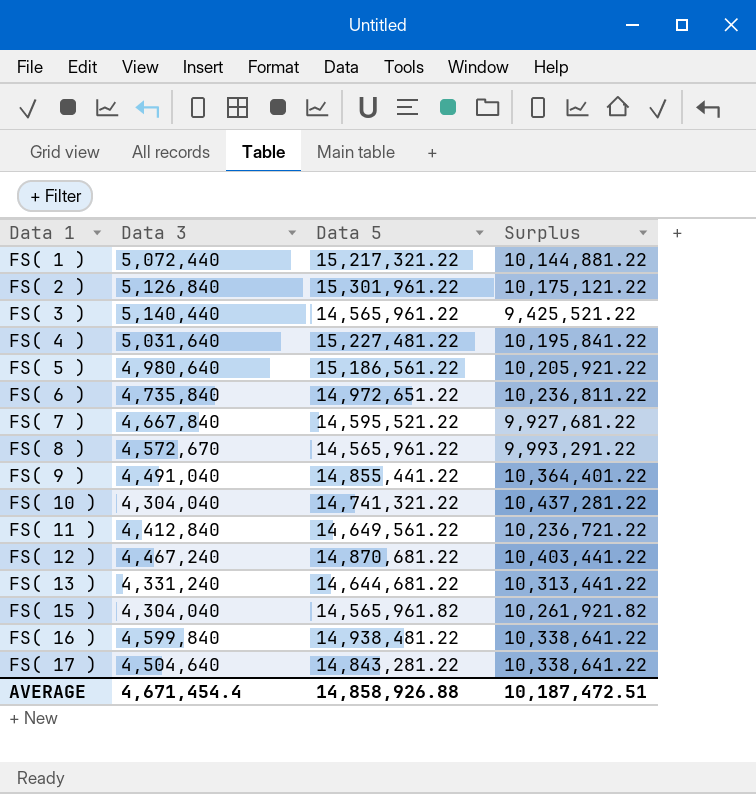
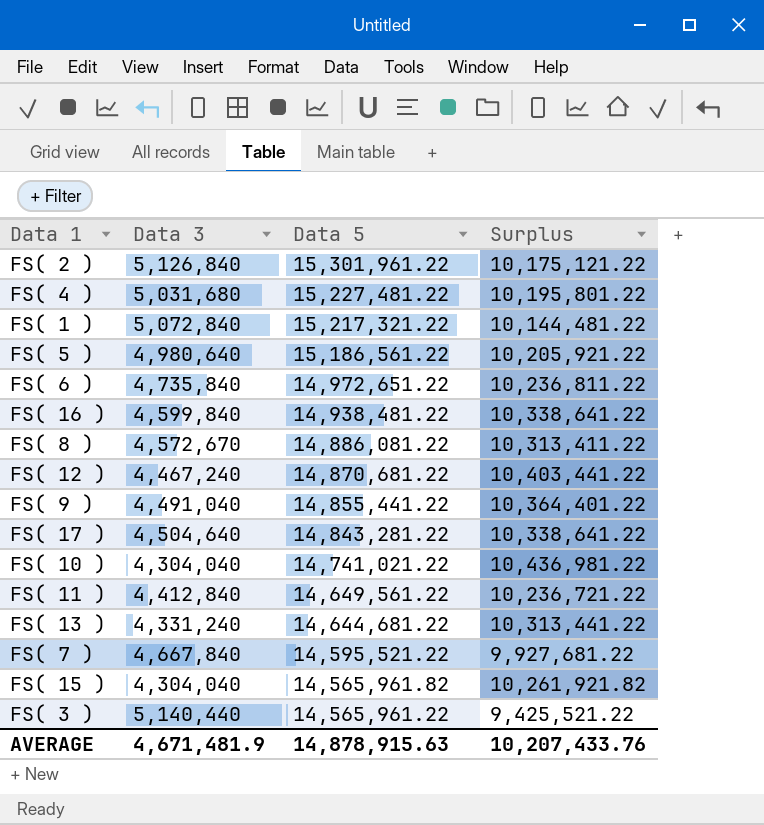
row order: Data 1 ascending -> Data 5 descending
FS( 4 ) | Data 3: 5,031,640 -> 5,031,680
FS( 4 ) | Surplus: 10,195,841.22 -> 10,195,801.22
FS( 1 ) | Data 3: 5,072,440 -> 5,072,840
FS( 1 ) | Surplus: 10,144,881.22 -> 10,144,481.22
FS( 8 ) | Data 5: 14,565,961.22 -> 14,886,081.22
FS( 8 ) | Surplus: 9,993,291.22 -> 10,313,411.22
FS( 10 ) | Data 5: 14,741,321.22 -> 14,741,021.22
FS( 10 ) | Surplus: 10,437,281.22 -> 10,436,981.22
AVERAGE | Data 3: 4,671,454.4 -> 4,671,481.9
AVERAGE | Data 5: 14,858,926.88 -> 14,878,915.63
AVERAGE | Surplus: 10,187,472.51 -> 10,207,433.76

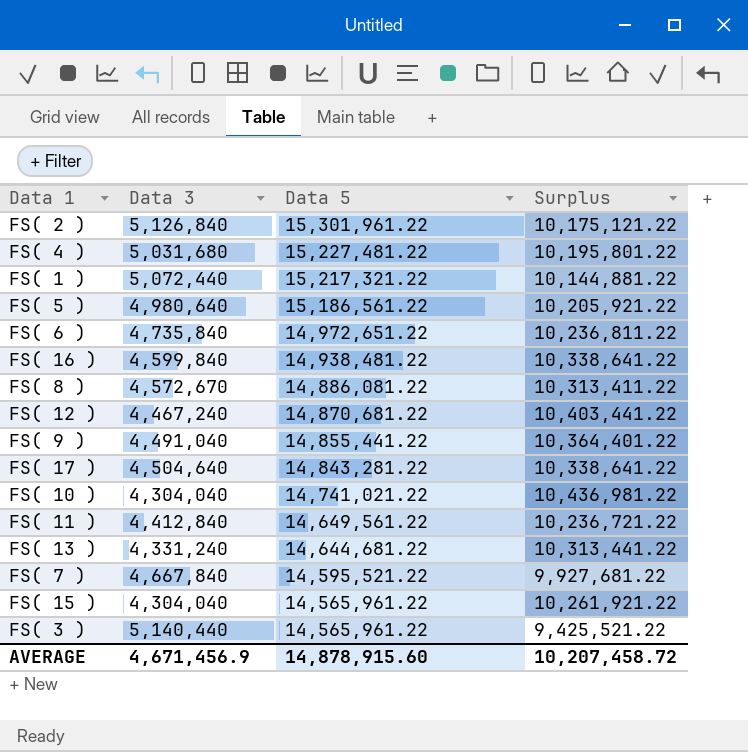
FS( 1 ) | Data 3: 5,072,840 -> 5,072,440
FS( 1 ) | Surplus: 10,144,481.22 -> 10,144,881.22
FS( 15 ) | Data 5: 14,565,961.82 -> 14,565,961.22
FS( 15 ) | Surplus: 10,261,921.82 -> 10,261,921.22
AVERAGE | Data 3: 4,671,481.9 -> 4,671,456.9
AVERAGE | Data 5: 14,878,915.63 -> 14,878,915.60
AVERAGE | Surplus: 10,207,433.76 -> 10,207,458.72

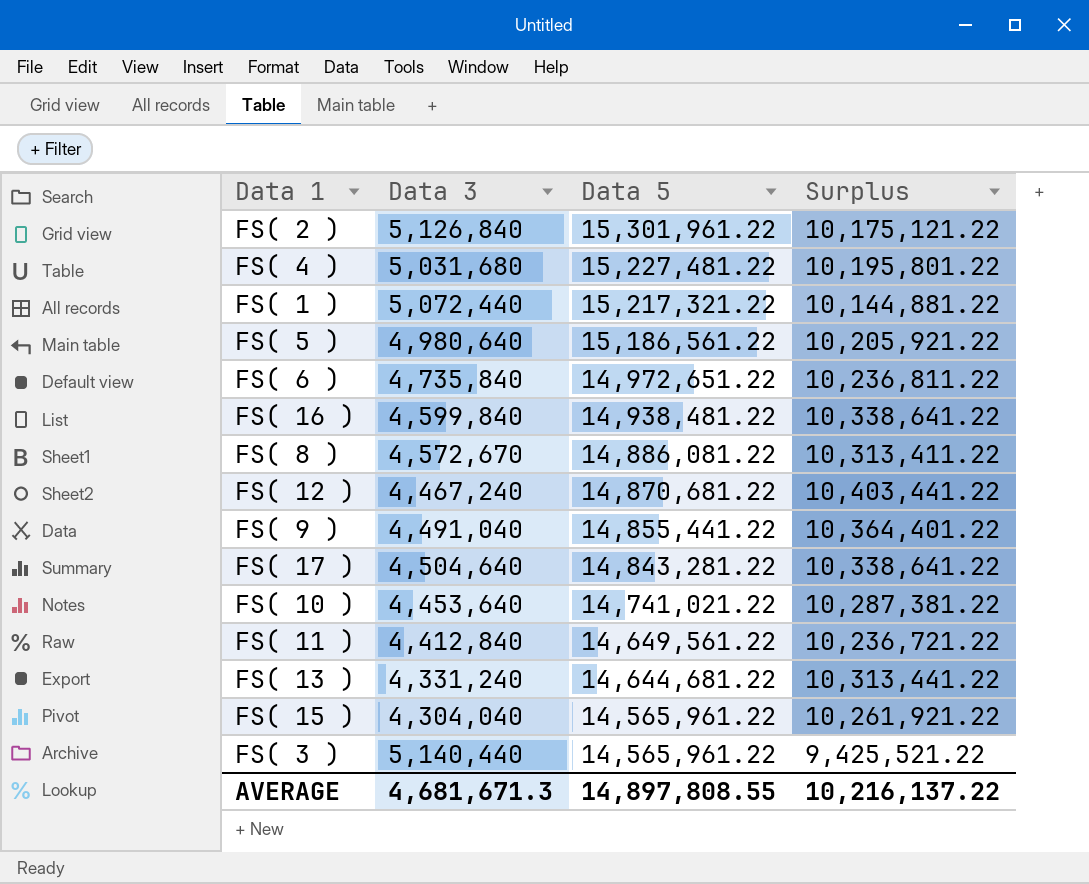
row FS( 7 ): 4,667,840 | 14,595,521.22 | 9,927,681.22 -> none
FS( 10 ) | Data 3: 4,304,040 -> 4,453,640
FS( 10 ) | Surplus: 10,436,981.22 -> 10,287,381.22
AVERAGE | Data 3: 4,671,456.9 -> 4,681,671.3
AVERAGE | Data 5: 14,878,915.60 -> 14,897,808.55
AVERAGE | Surplus: 10,207,458.72 -> 10,216,137.22

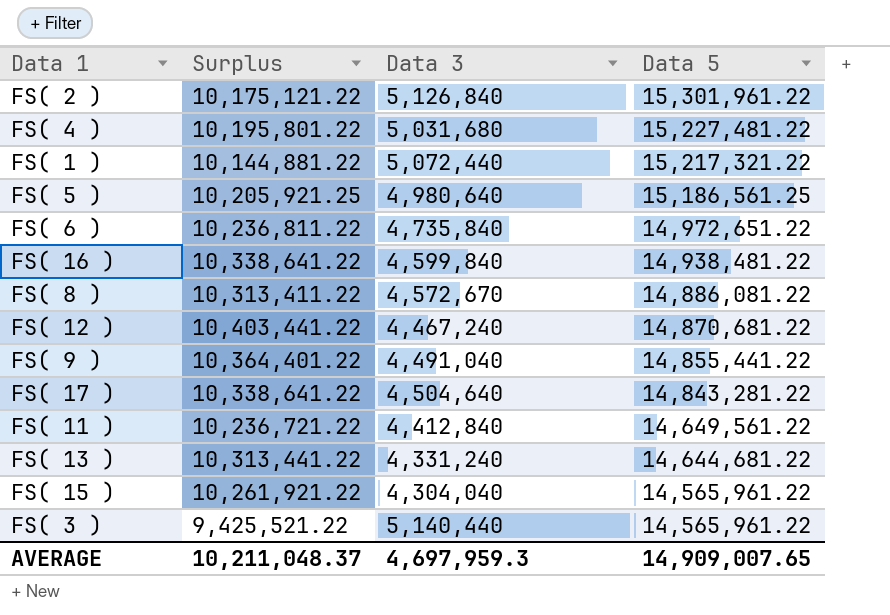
column Surplus | position: 4 -> 2
row FS( 10 ): 4,453,640 | 14,741,021.22 | 10,287,381.22 -> none
FS( 5 ) | Surplus: 10,205,921.22 -> 10,205,921.25
FS( 5 ) | Data 5: 15,186,561.22 -> 15,186,561.25
AVERAGE | Surplus: 10,216,137.22 -> 10,211,048.37
AVERAGE | Data 3: 4,681,671.3 -> 4,697,959.3
AVERAGE | Data 5: 14,897,808.55 -> 14,909,007.65

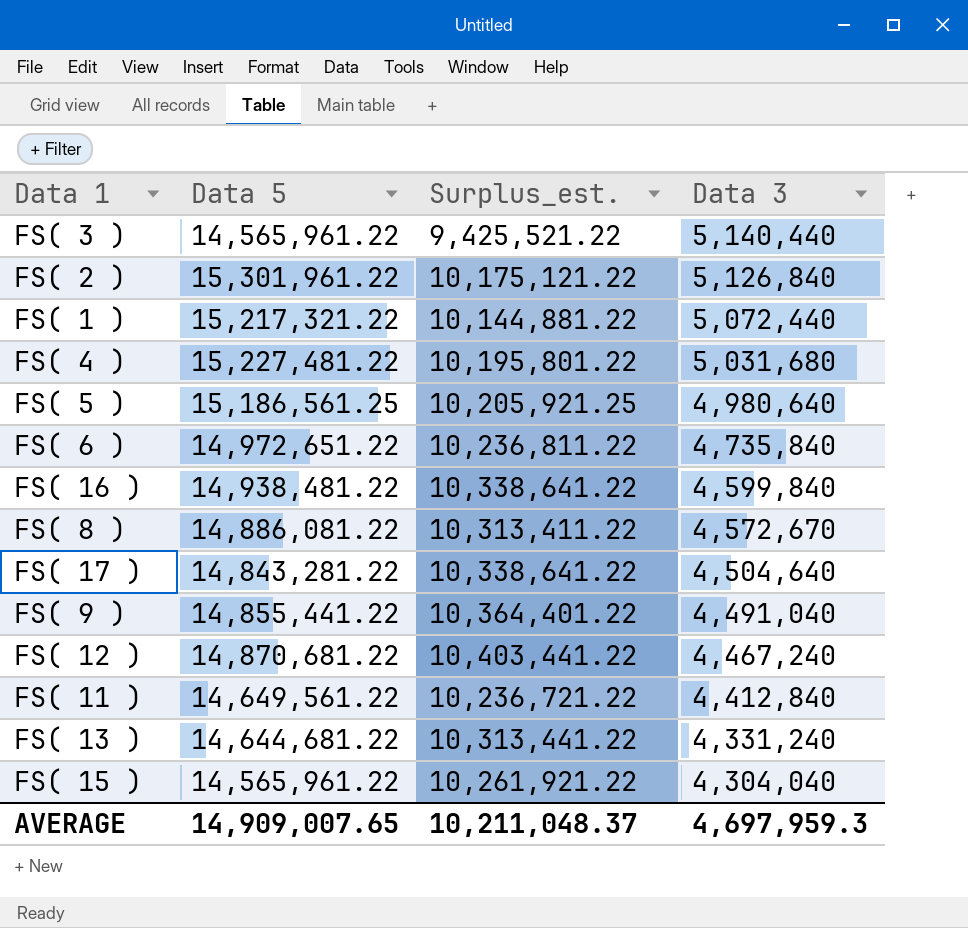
row order: Data 5 descending -> Data 3 descending
column Data 5 | position: 4 -> 2
column name: Surplus -> Surplus_est.

